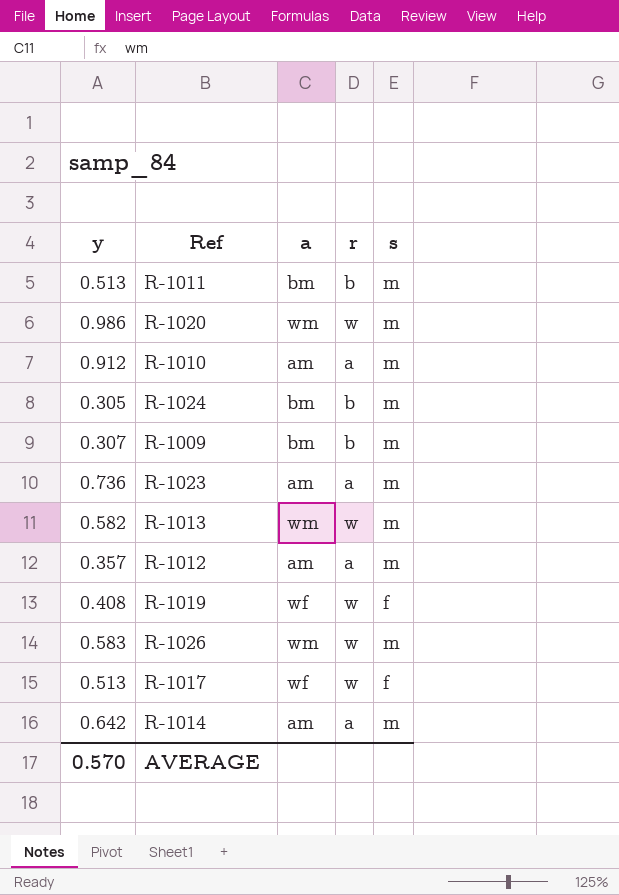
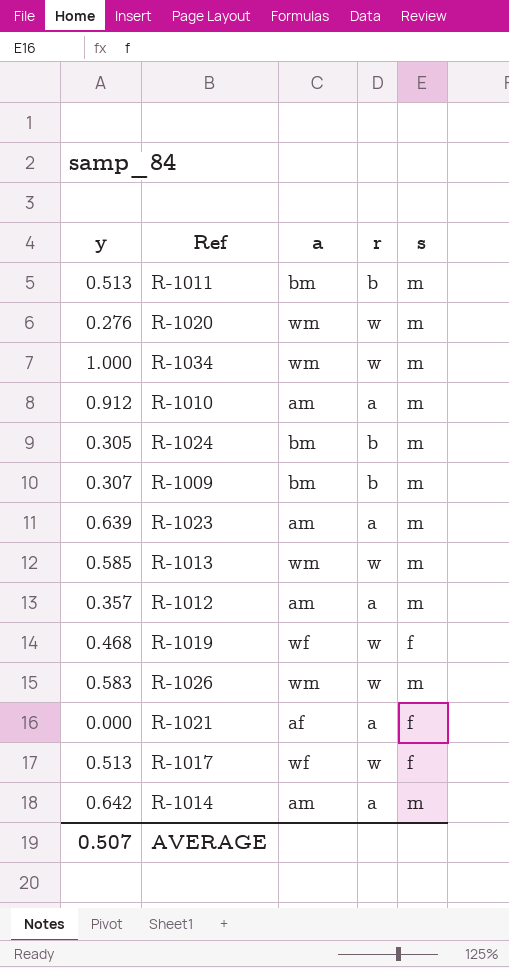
R-1020 | y: 0.986 -> 0.276
row R-1034: none -> 1.000 | wm | w | m
R-1023 | y: 0.736 -> 0.639
R-1013 | y: 0.582 -> 0.585
R-1019 | y: 0.408 -> 0.468
row R-1021: none -> 0.000 | af | a | f
AVERAGE | y: 0.570 -> 0.507

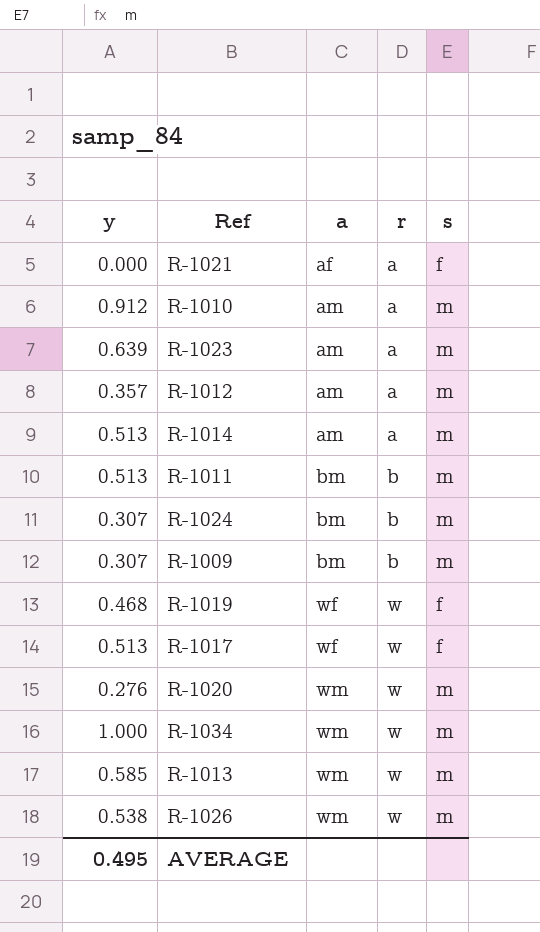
row order: none -> a ascending
R-1014 | y: 0.642 -> 0.513
R-1024 | y: 0.305 -> 0.307
R-1026 | y: 0.583 -> 0.538
AVERAGE | y: 0.507 -> 0.495

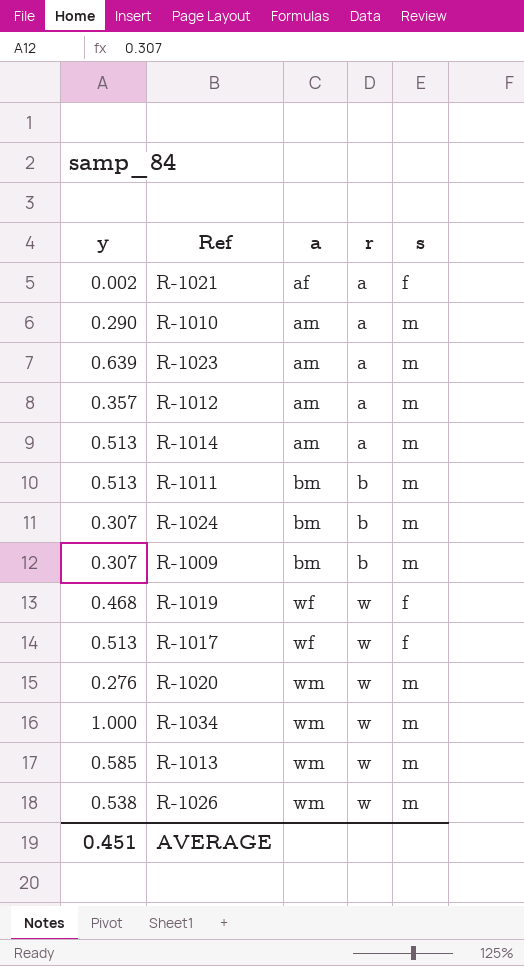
R-1021 | y: 0.000 -> 0.002
R-1010 | y: 0.912 -> 0.290
AVERAGE | y: 0.495 -> 0.451

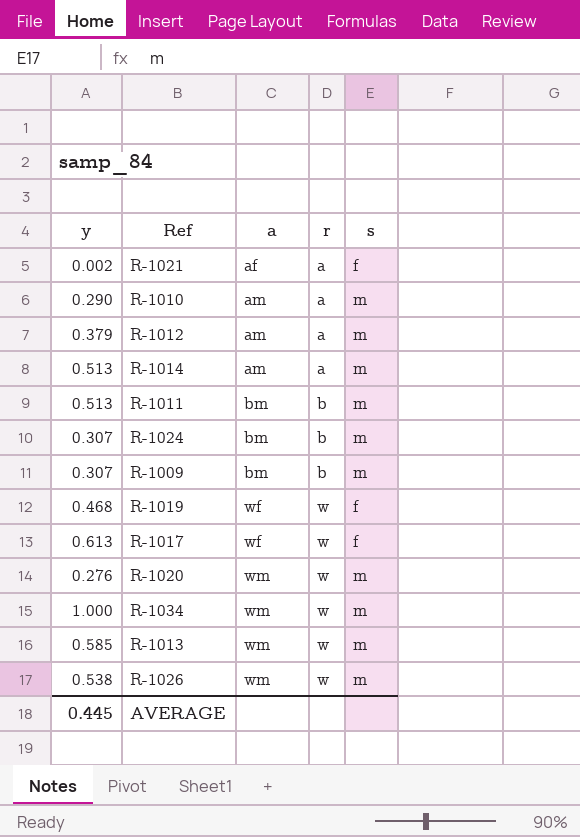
row R-1023: 0.639 | am | a | m -> none
R-1012 | y: 0.357 -> 0.379
R-1017 | y: 0.513 -> 0.613
AVERAGE | y: 0.451 -> 0.445

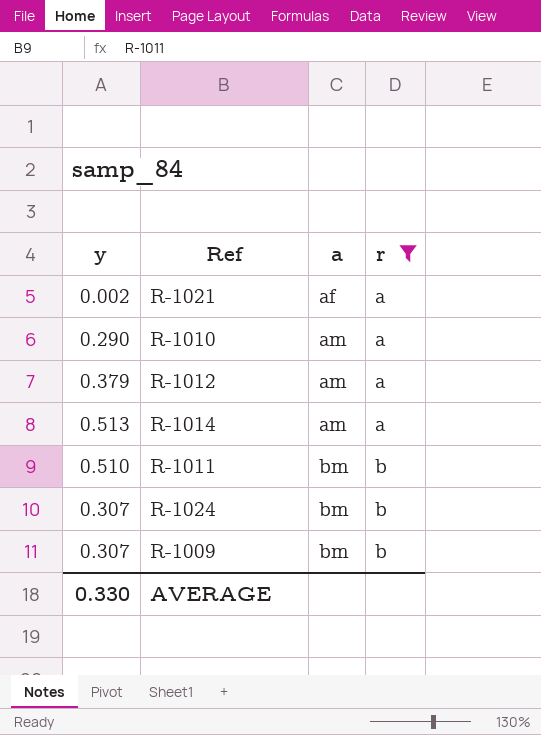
filter: none -> r != w
column s | position: 5 -> none
R-1011 | y: 0.513 -> 0.510
AVERAGE | y: 0.445 -> 0.330

